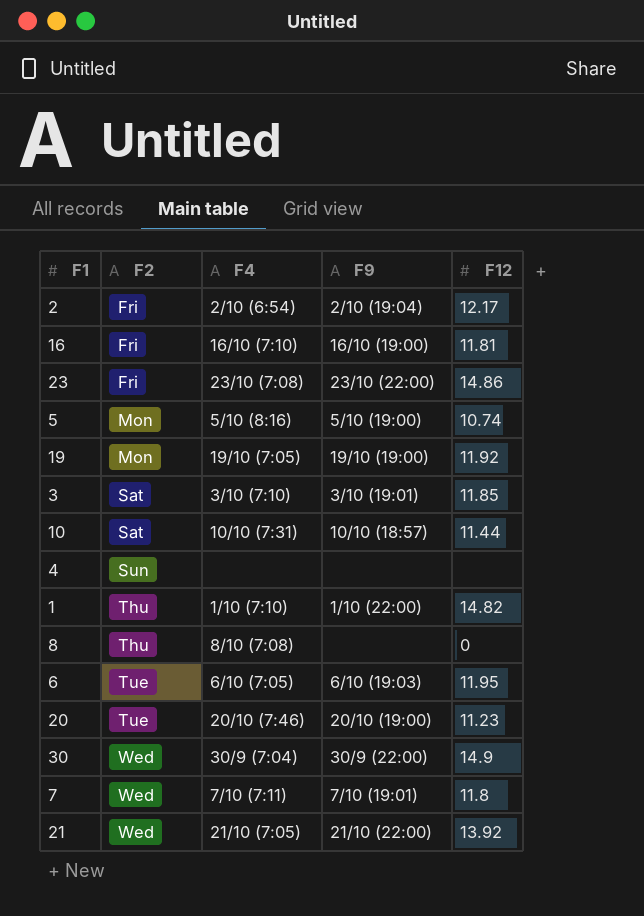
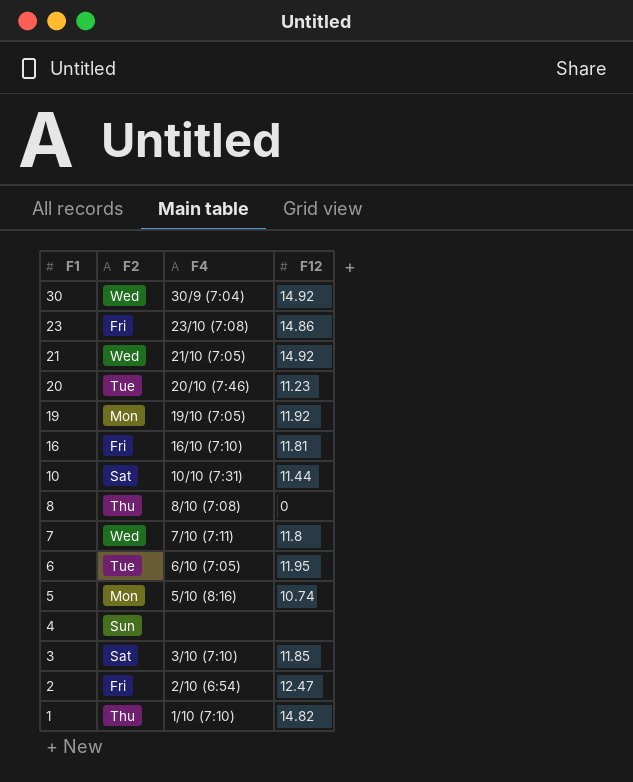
row order: F2 ascending -> F1 descending
column F9 | position: 4 -> none
30 | F12: 14.9 -> 14.92
21 | F12: 13.92 -> 14.92
2 | F12: 12.17 -> 12.47

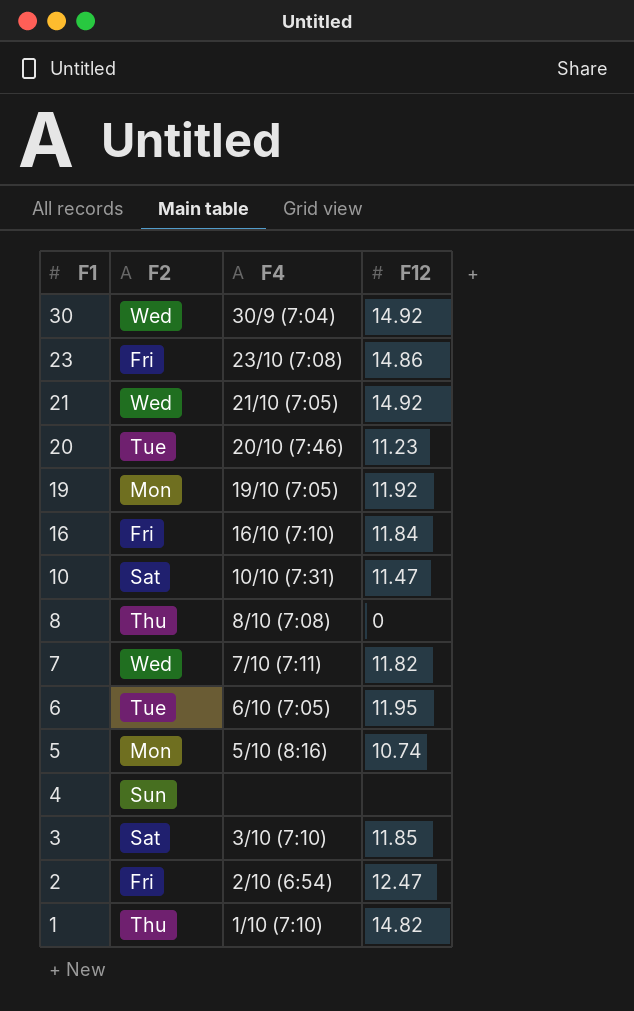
16 | F12: 11.81 -> 11.84
10 | F12: 11.44 -> 11.47
7 | F12: 11.8 -> 11.82

